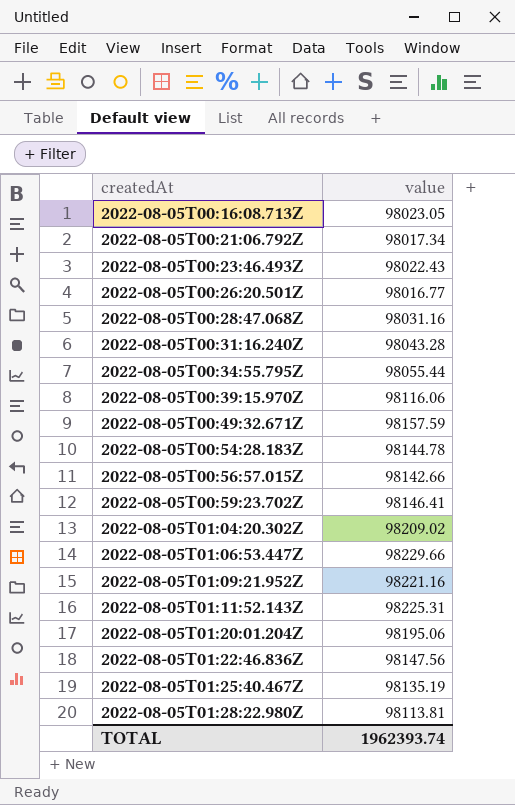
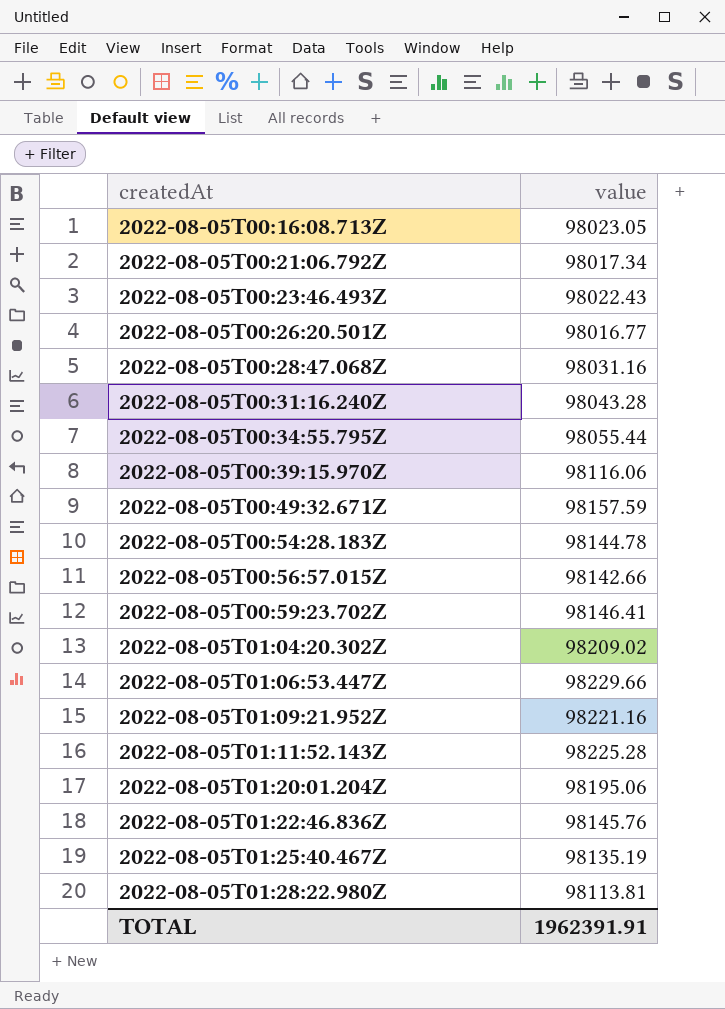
2022-08-05T01:11:52.143Z | value: 98225.31 -> 98225.28
2022-08-05T01:22:46.836Z | value: 98147.56 -> 98145.76
TOTAL | value: 1962393.74 -> 1962391.91

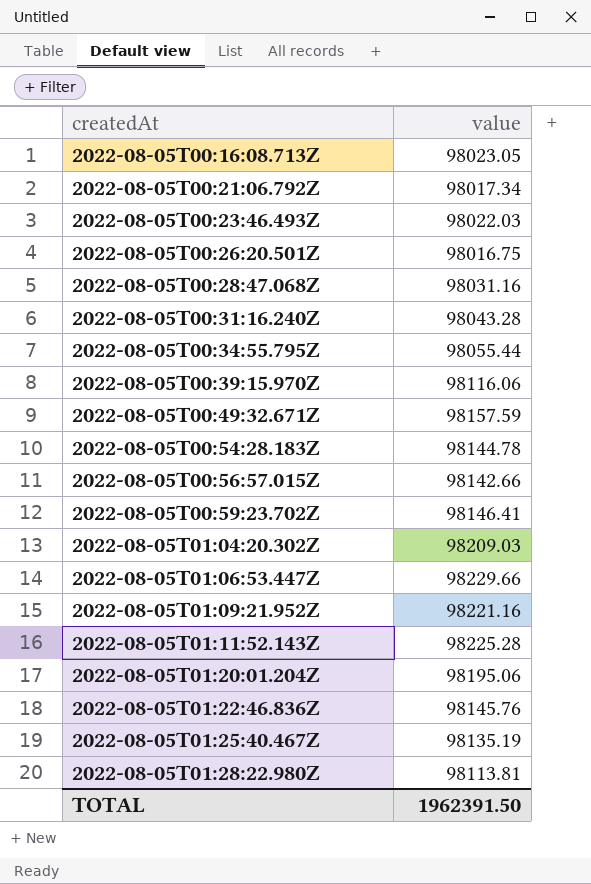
2022-08-05T00:23:46.493Z | value: 98022.43 -> 98022.03
2022-08-05T00:26:20.501Z | value: 98016.77 -> 98016.75
2022-08-05T01:04:20.302Z | value: 98209.02 -> 98209.03
TOTAL | value: 1962391.91 -> 1962391.50

